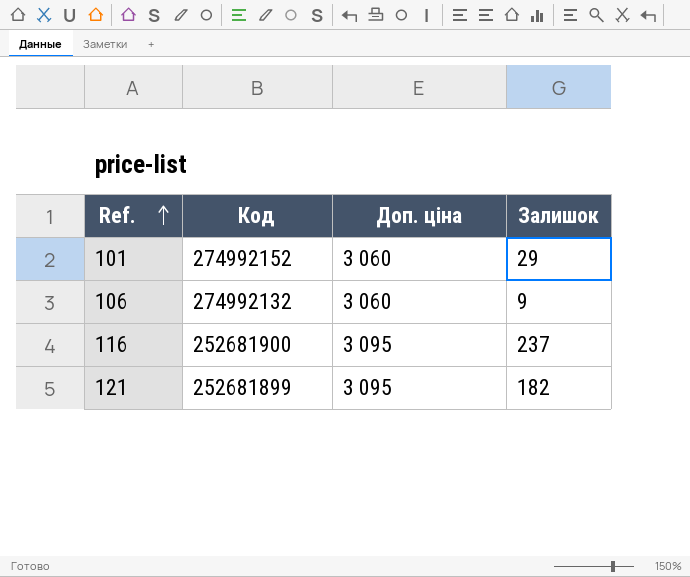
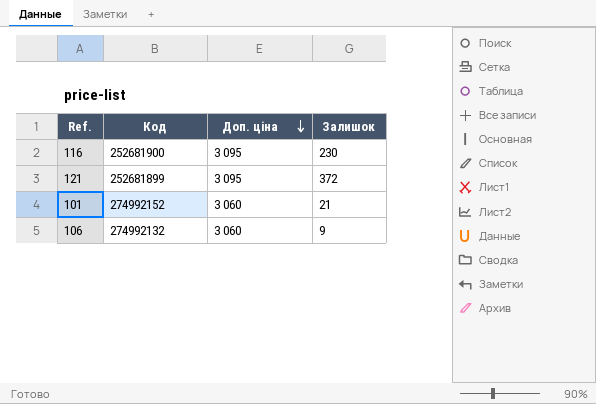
row order: Ref. ascending -> Доп. ціна descending
116 | Залишок: 237 -> 230
121 | Залишок: 182 -> 372
101 | Залишок: 29 -> 21

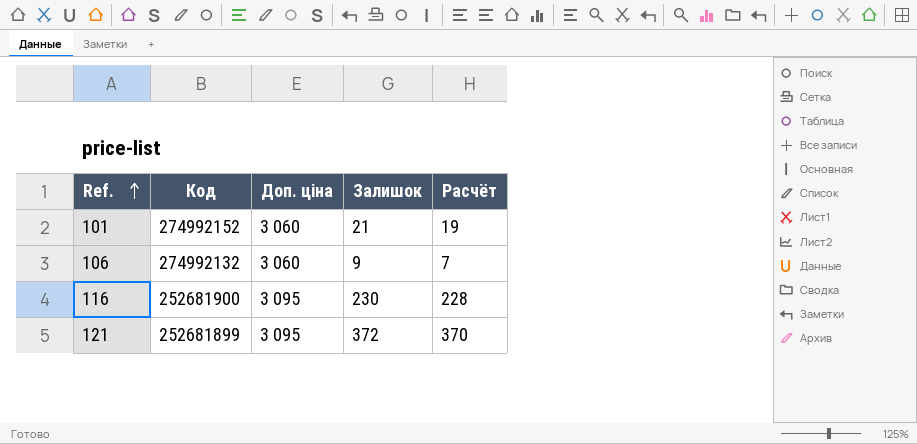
row order: Доп. ціна descending -> Ref. ascending
column Расчёт | formula: none -> [Залишок] - 2

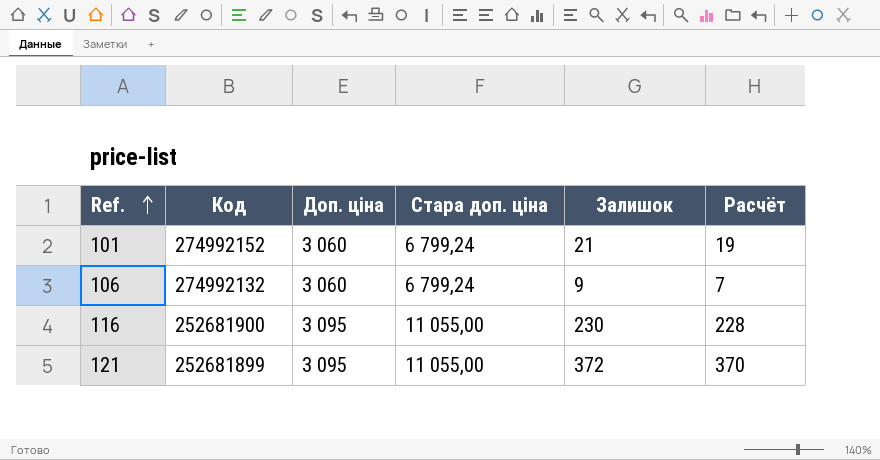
column Стара доп. ціна | position: none -> 4

